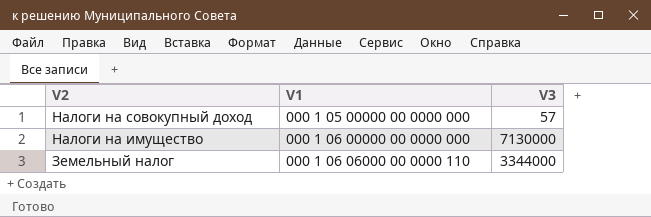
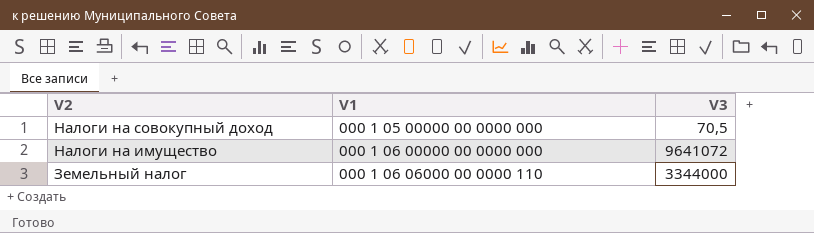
Налоги на совокупный доход | V3: 57 -> 70,5
Налоги на имущество | V3: 7130000 -> 9641072

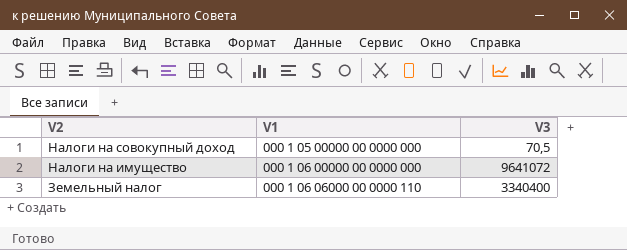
Земельный налог | V3: 3344000 -> 3340400

